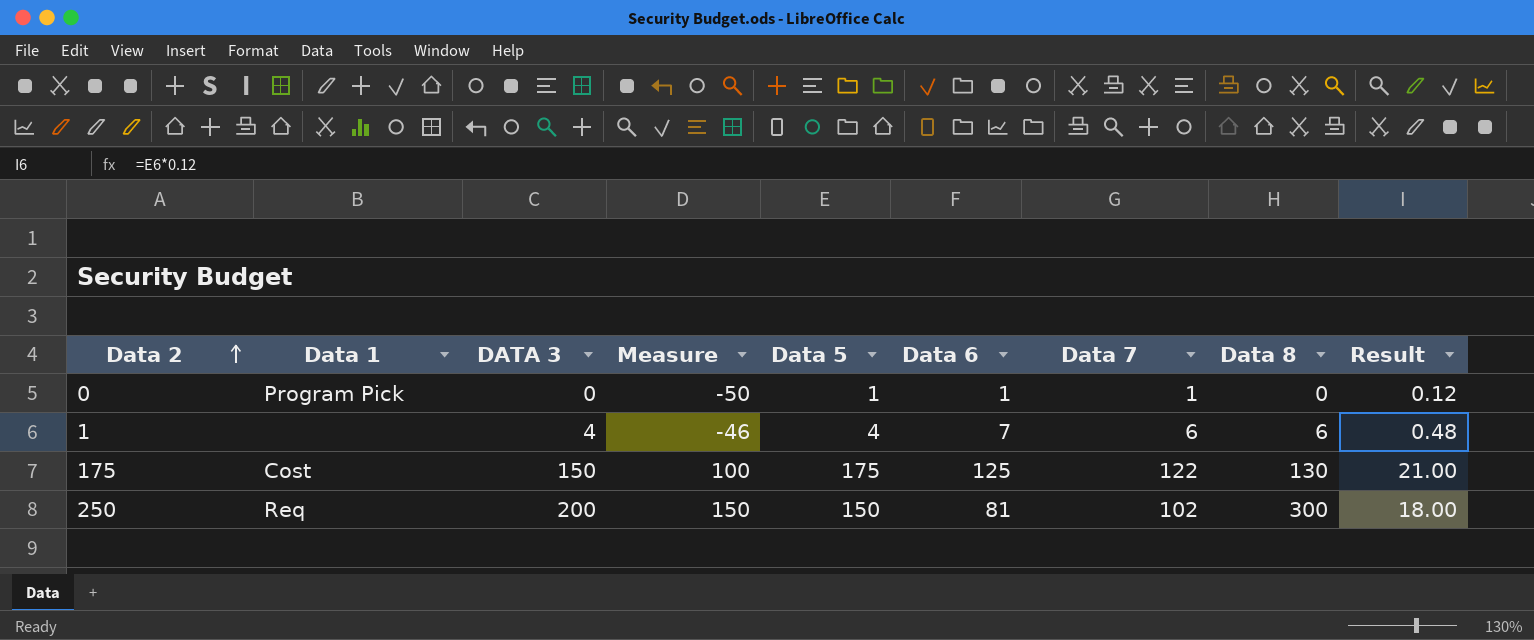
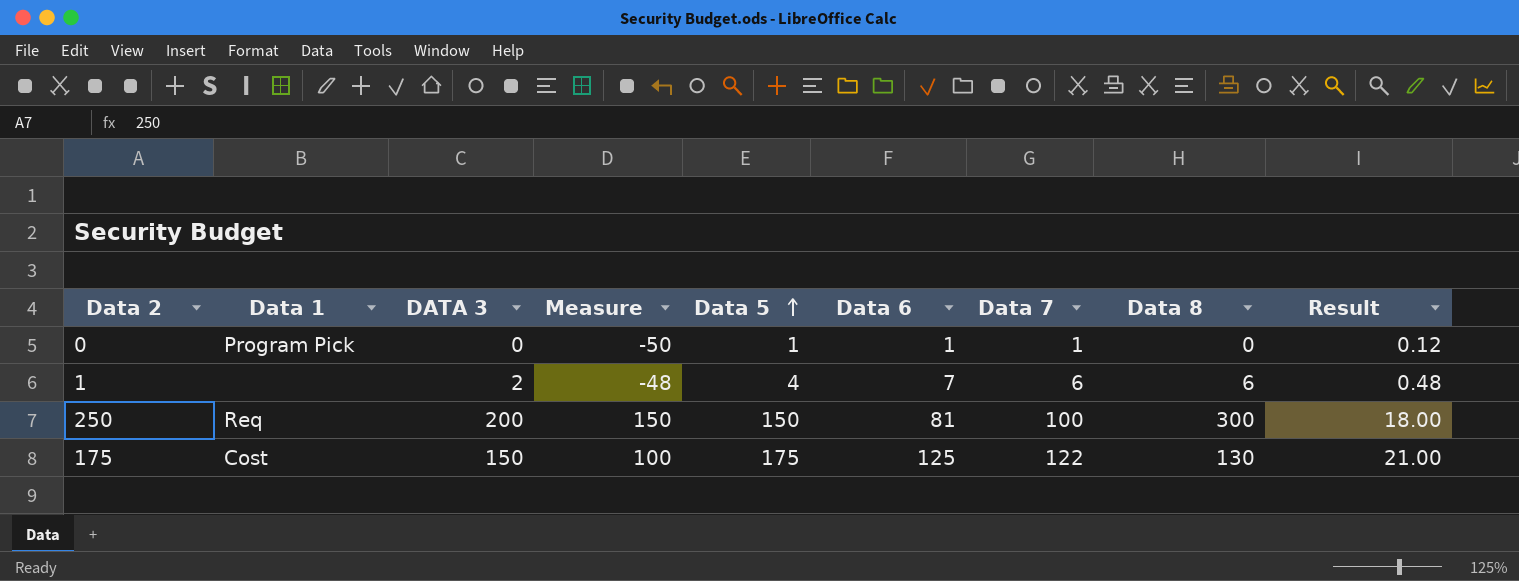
row order: Data 2 ascending -> Data 5 ascending
1 | DATA 3: 4 -> 2
1 | Measure: -46 -> -48
250 | Data 7: 102 -> 100

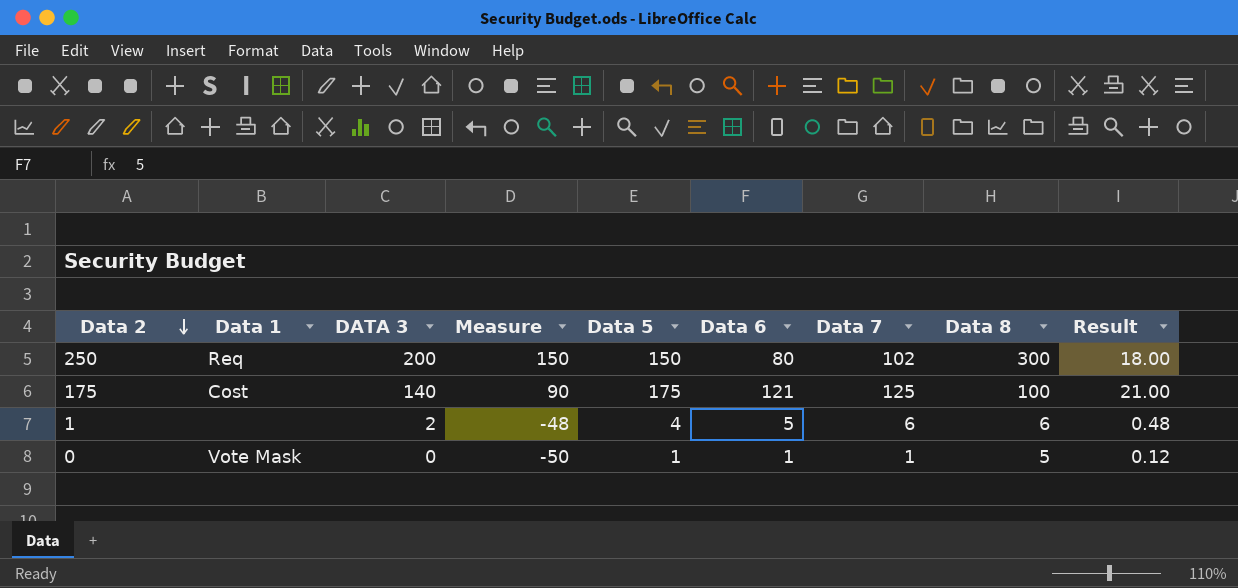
row order: Data 5 ascending -> Data 2 descending
250 | Data 6: 81 -> 80
250 | Data 7: 100 -> 102
175 | DATA 3: 150 -> 140
175 | Measure: 100 -> 90
175 | Data 6: 125 -> 121
175 | Data 7: 122 -> 125
175 | Data 8: 130 -> 100
1 | Data 6: 7 -> 5
0 | Data 1: Program Pick -> Vote Mask
0 | Data 8: 0 -> 5

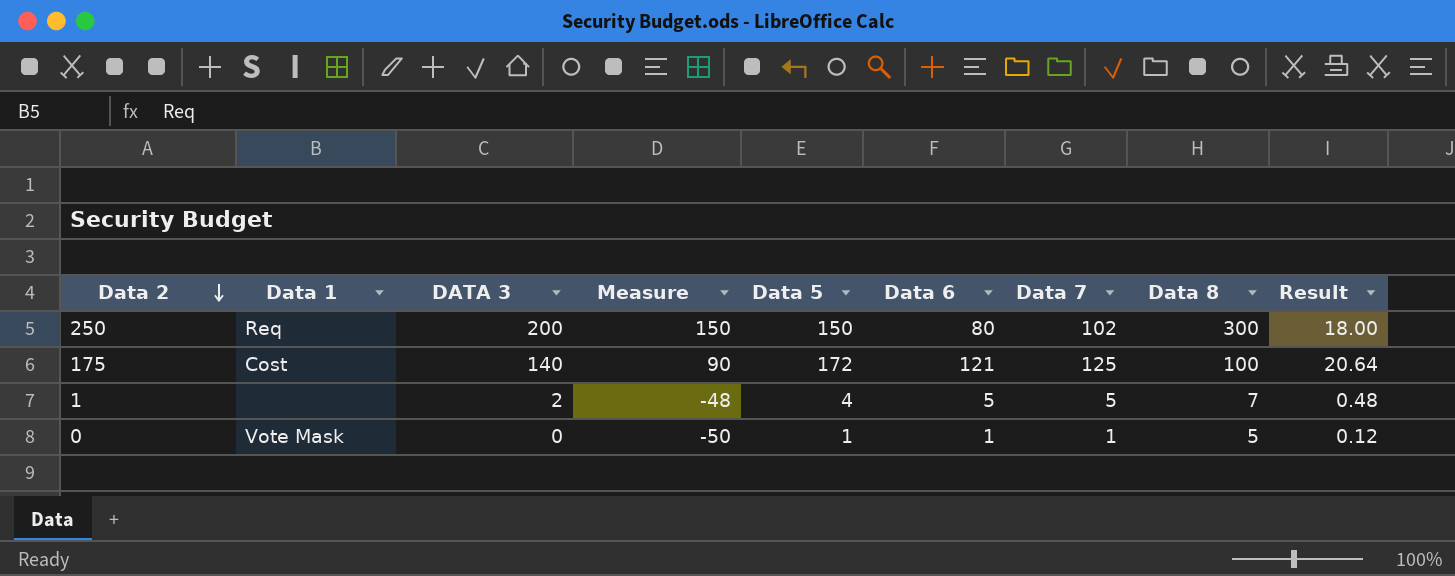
175 | Data 5: 175 -> 172
175 | Result: 21.00 -> 20.64
1 | Data 7: 6 -> 5
1 | Data 8: 6 -> 7

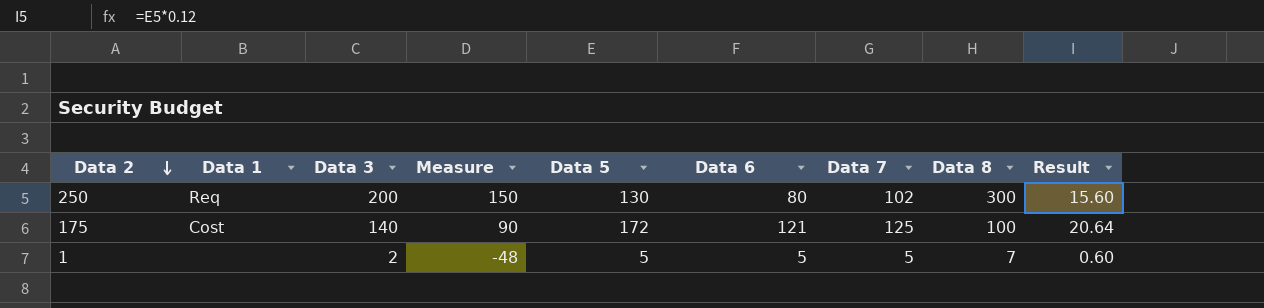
column name: DATA 3 -> Data 3
row 0: Vote Mask | 0 | -50 | 1 | 1 | 1 | 5 | 0.12 -> none
250 | Data 5: 150 -> 130
250 | Result: 18.00 -> 15.60
1 | Data 5: 4 -> 5
1 | Result: 0.48 -> 0.60

